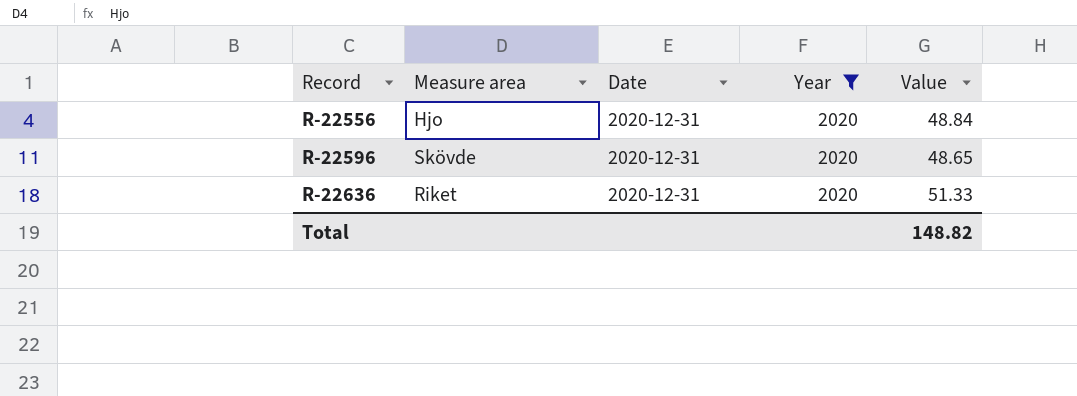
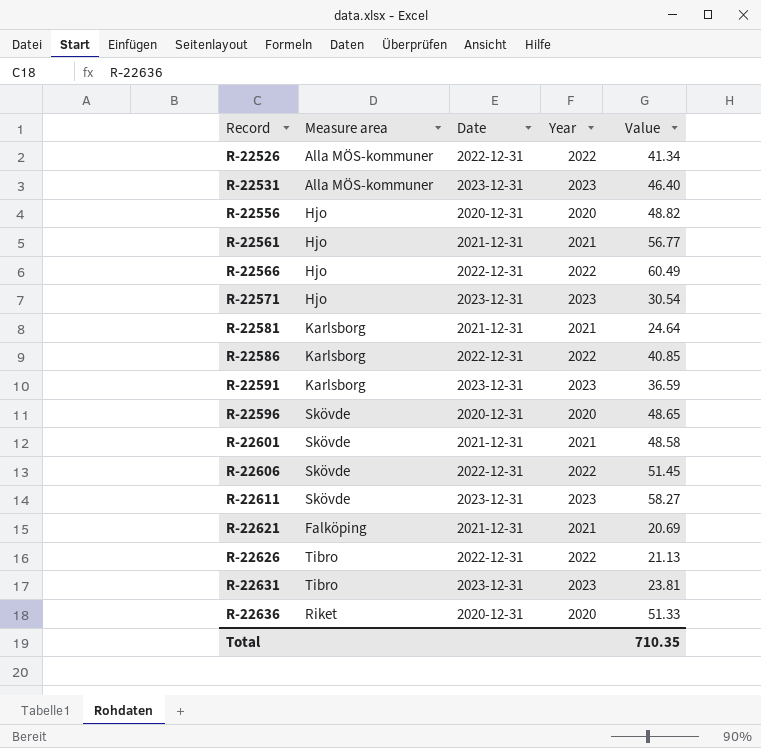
filter: Year = 2020 -> none
R-22556 | Value: 48.84 -> 48.82
Total | Value: 148.82 -> 710.35

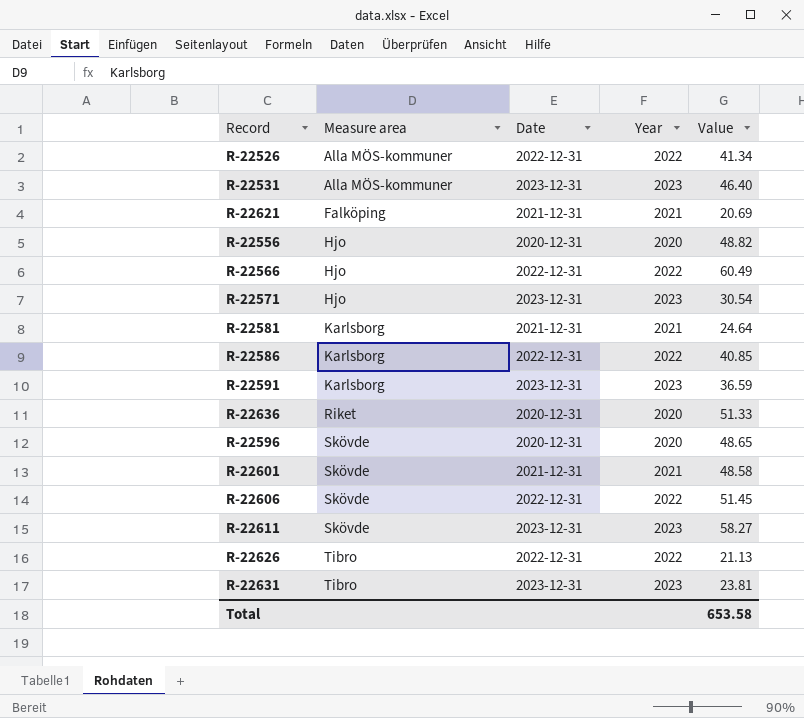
row order: Record ascending -> Measure area ascending
row R-22561: Hjo | 2021-12-31 | 2021 | 56.77 -> none
Total | Value: 710.35 -> 653.58

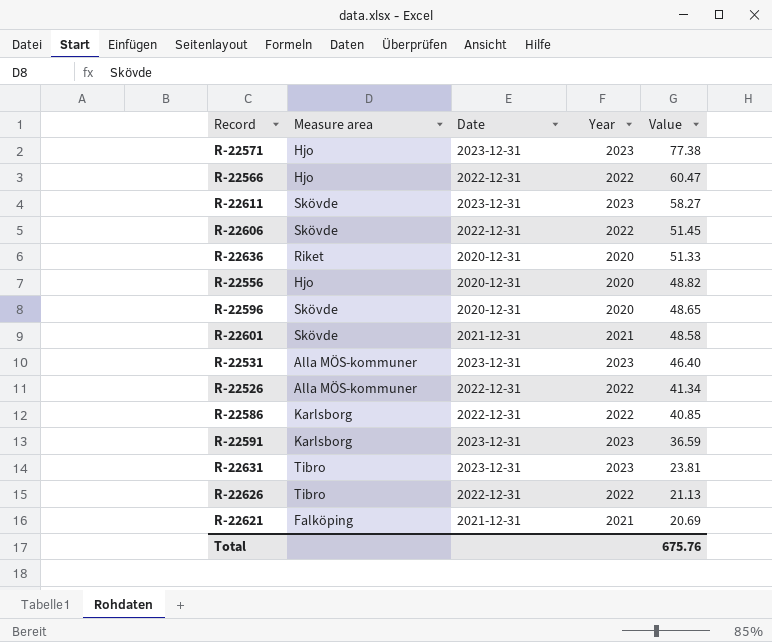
row order: Measure area ascending -> Value descending
row R-22581: Karlsborg | 2021-12-31 | 2021 | 24.64 -> none
R-22571 | Value: 30.54 -> 77.38
R-22566 | Value: 60.49 -> 60.47
Total | Value: 653.58 -> 675.76

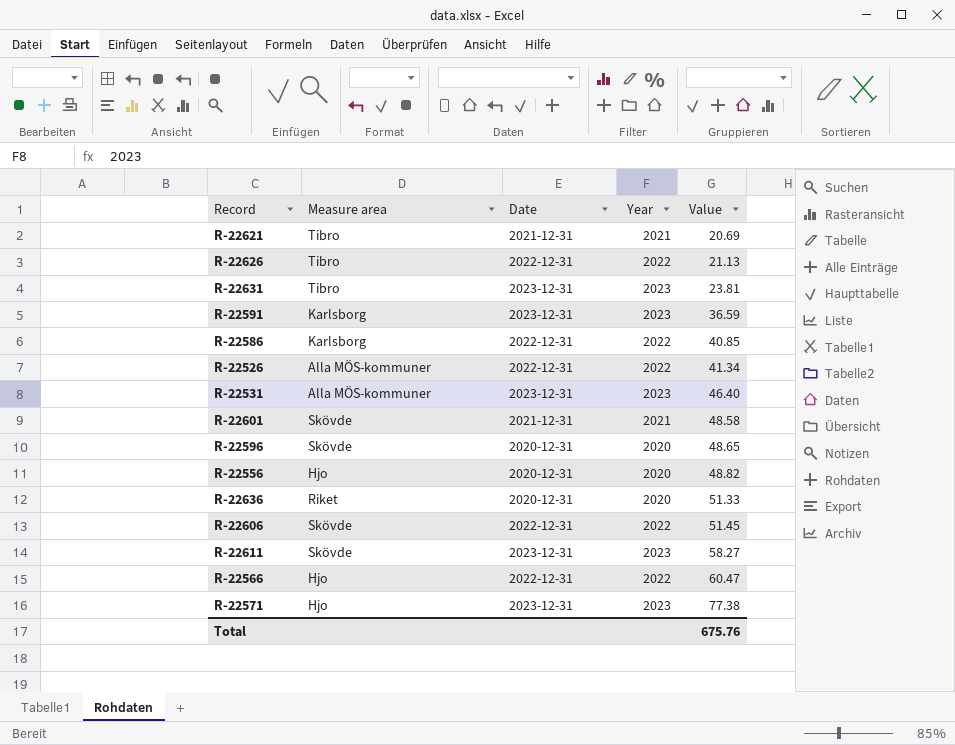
row order: Value descending -> Value ascending
R-22621 | Measure area: Falköping -> Tibro

